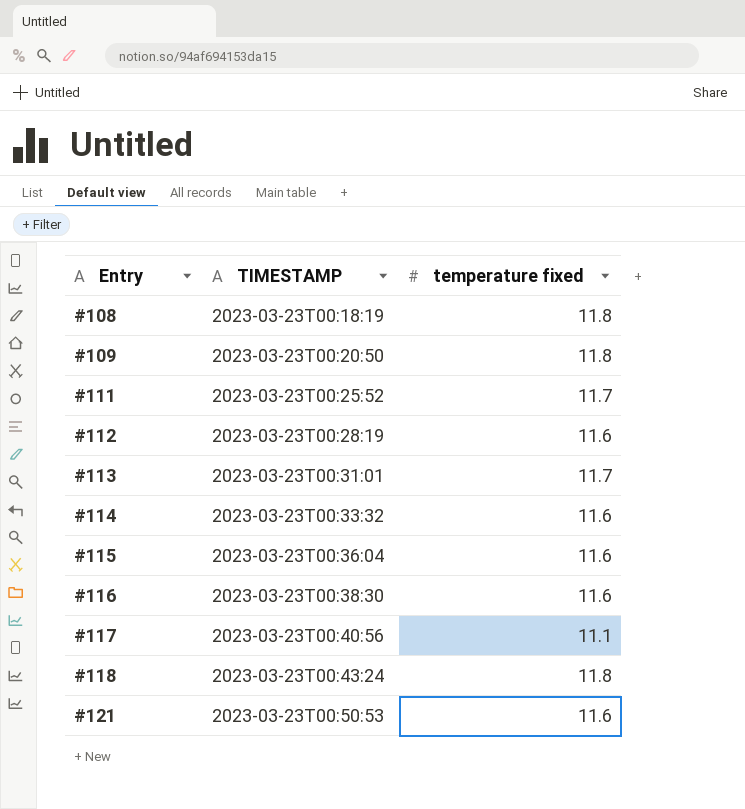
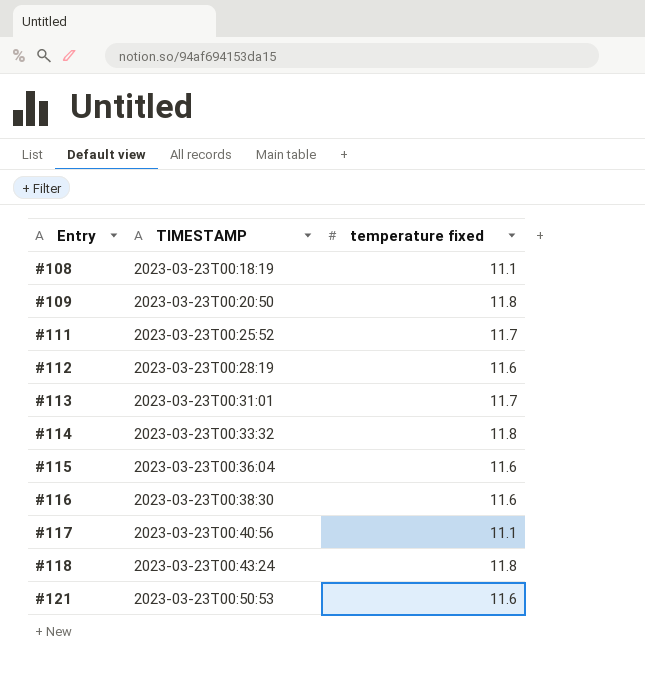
#108 | temperature fixed: 11.8 -> 11.1
#114 | temperature fixed: 11.6 -> 11.8

